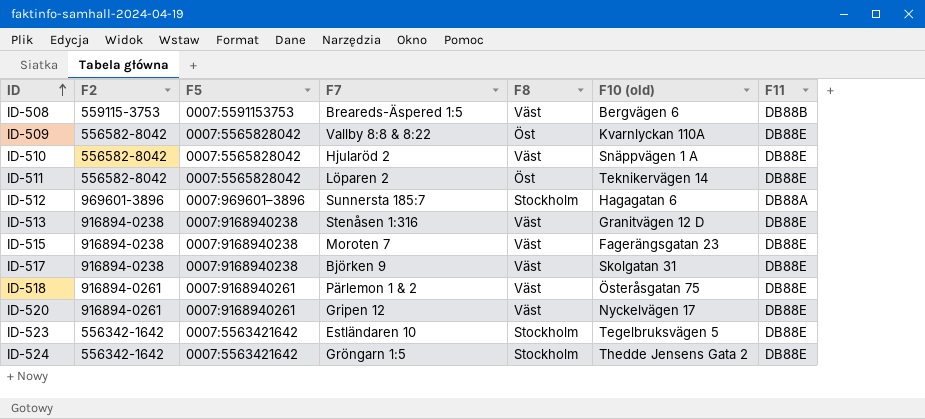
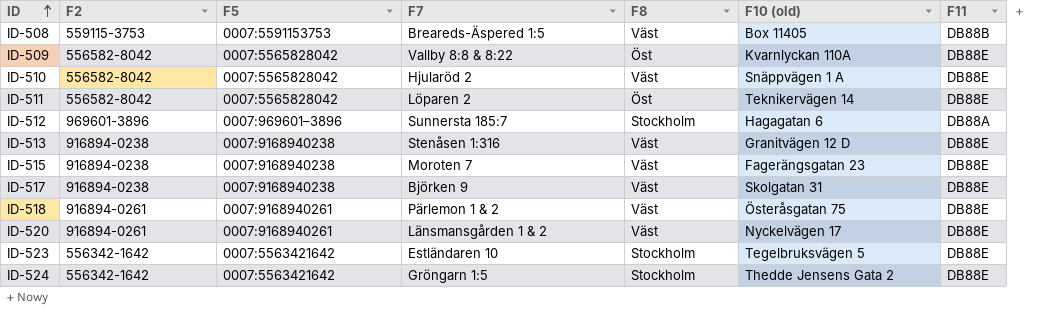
ID-508 | F10 (old): Bergvägen 6 -> Box 11405
ID-520 | F7: Gripen 12 -> Länsmansgården 1 & 2

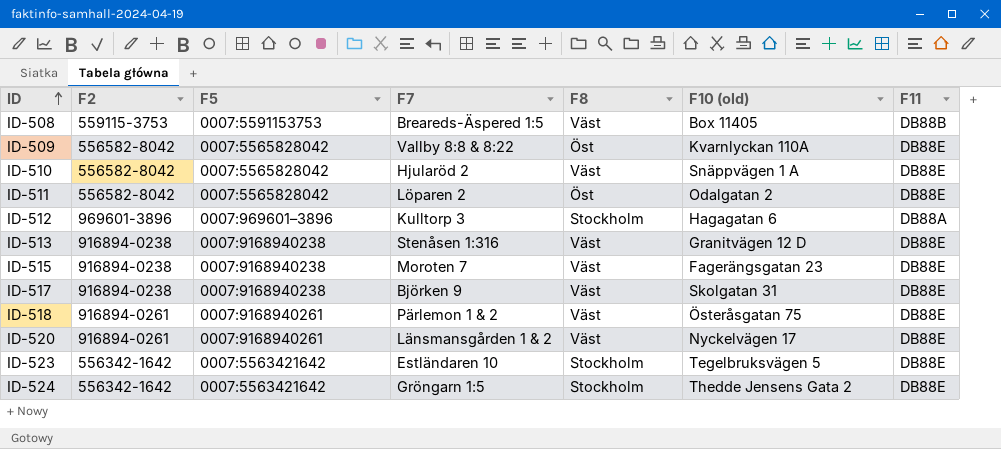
ID-511 | F10 (old): Teknikervägen 14 -> Odalgatan 2
ID-512 | F7: Sunnersta 185:7 -> Kulltorp 3

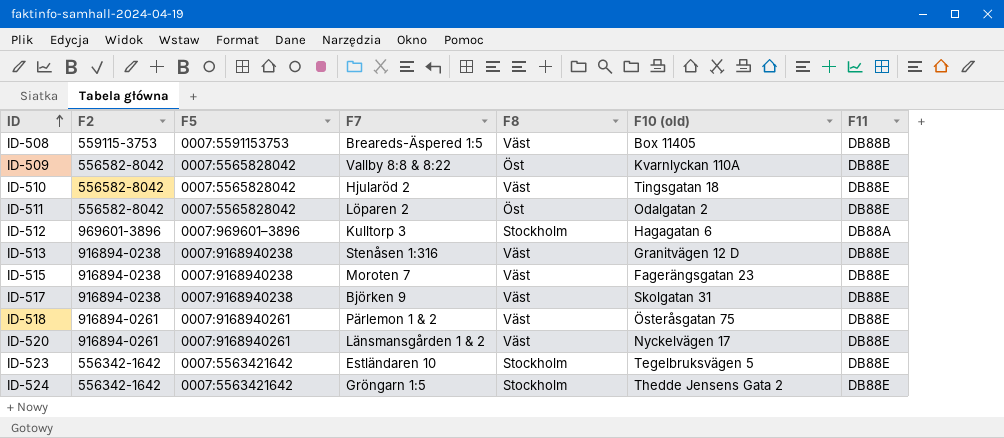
ID-510 | F10 (old): Snäppvägen 1 A -> Tingsgatan 18

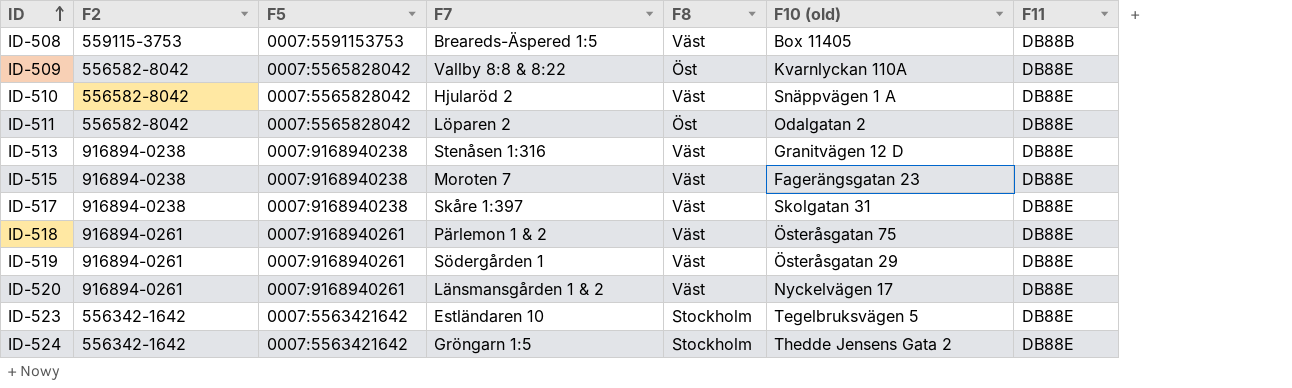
row ID-512: 969601-3896 | 0007:969601–3896 | Kulltorp 3 | Stockholm | Hagagatan 6 | DB88A -> none
ID-510 | F10 (old): Tingsgatan 18 -> Snäppvägen 1 A
ID-517 | F7: Björken 9 -> Skåre 1:397
row ID-519: none -> 916894-0261 | 0007:9168940261 | Södergården 1 | Väst | Österåsgatan 29 | DB88E

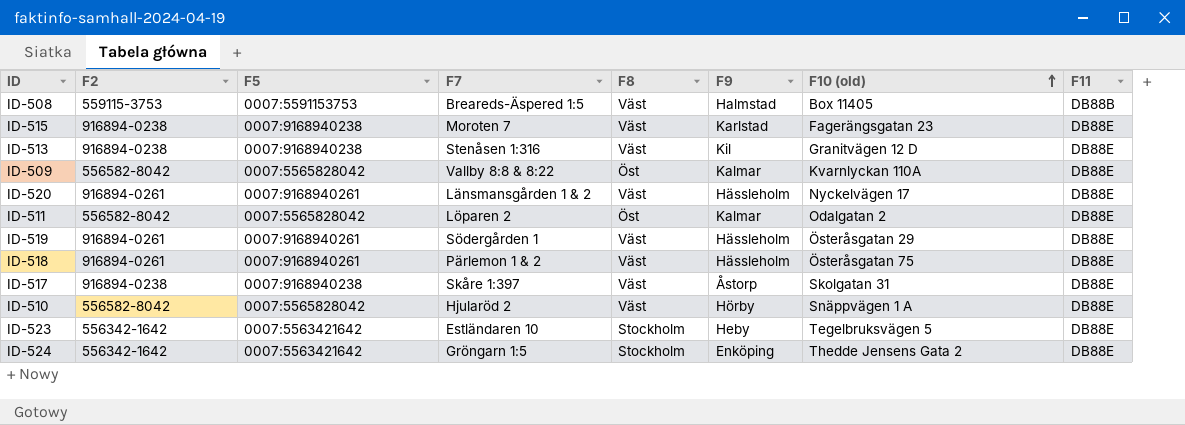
row order: ID ascending -> F10 (old) ascending
column F9 | position: none -> 6

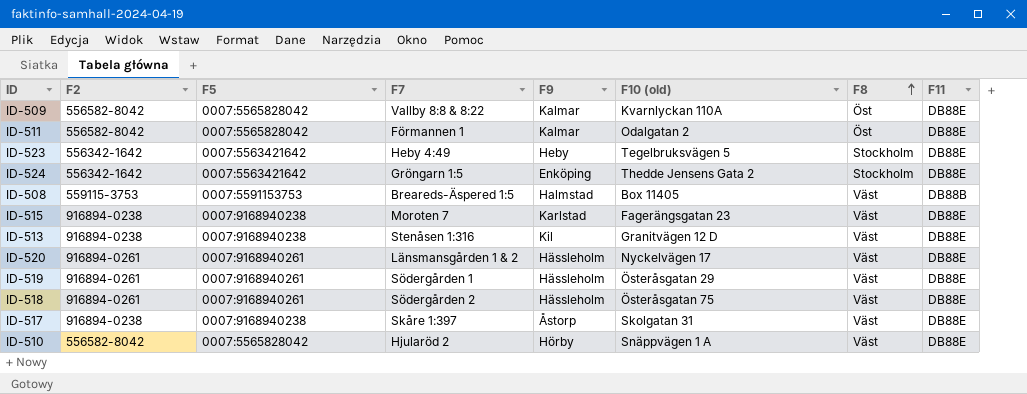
row order: F10 (old) ascending -> F8 ascending
column F8 | position: 5 -> 7
ID-511 | F7: Löparen 2 -> Förmannen 1
ID-523 | F7: Estländaren 10 -> Heby 4:49
ID-518 | F7: Pärlemon 1 & 2 -> Södergården 2

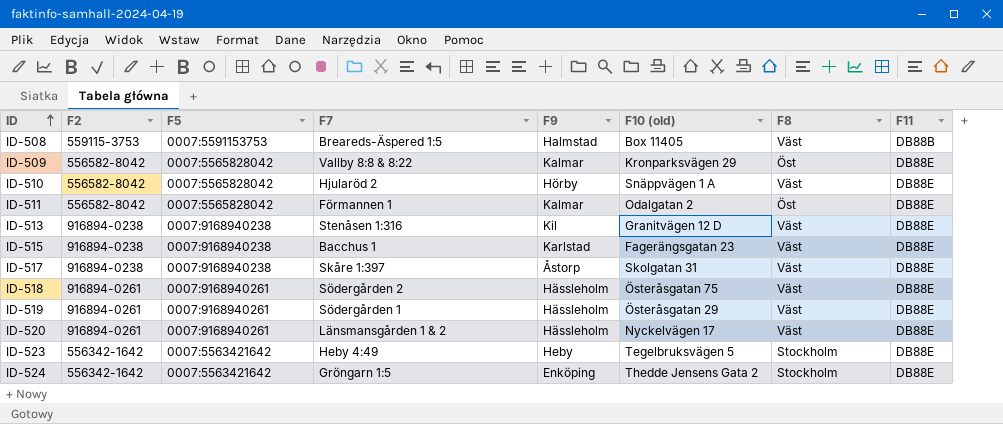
row order: F8 ascending -> ID ascending
ID-509 | F10 (old): Kvarnlyckan 110A -> Kronparksvägen 29
ID-515 | F7: Moroten 7 -> Bacchus 1

